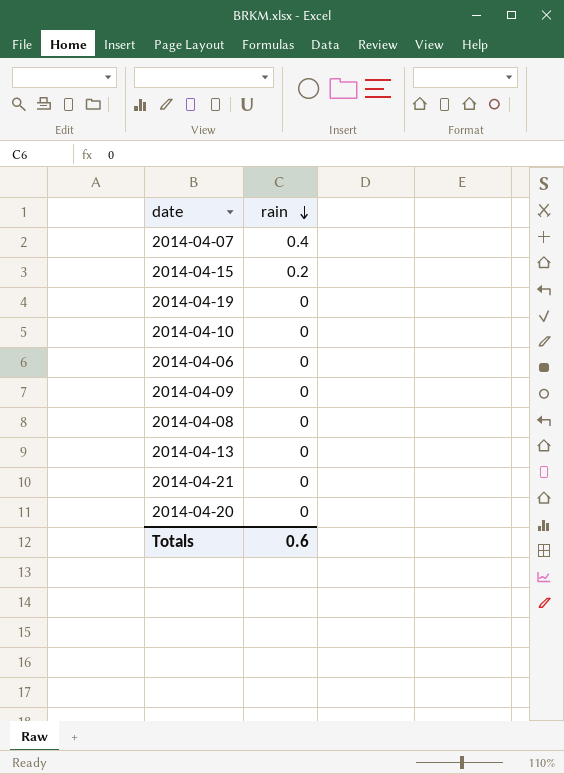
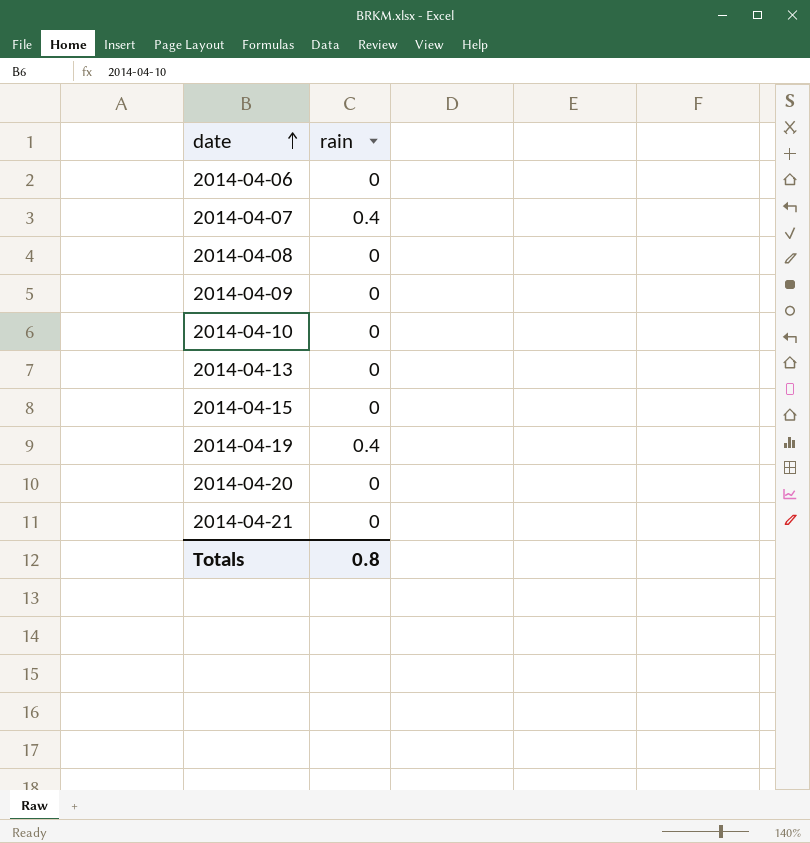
row order: rain descending -> date ascending
2014-04-15 | rain: 0.2 -> 0
2014-04-19 | rain: 0 -> 0.4
Totals | rain: 0.6 -> 0.8

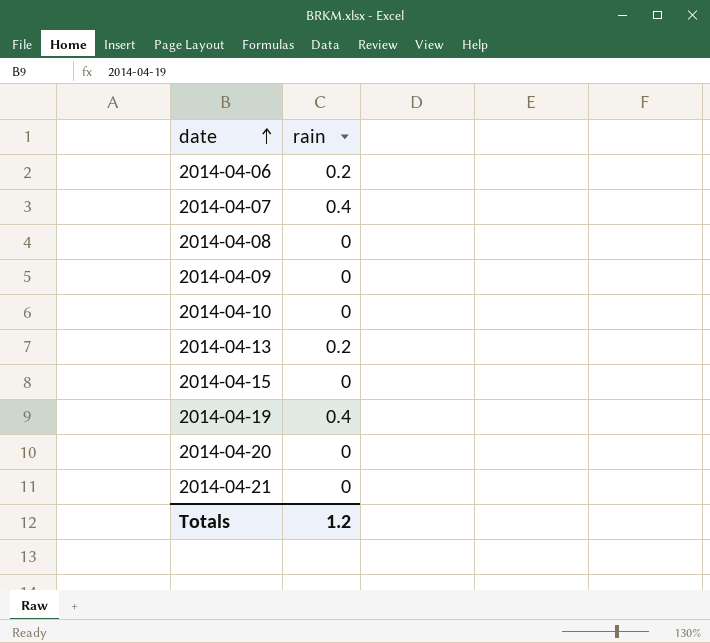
2014-04-06 | rain: 0 -> 0.2
2014-04-13 | rain: 0 -> 0.2
Totals | rain: 0.8 -> 1.2

